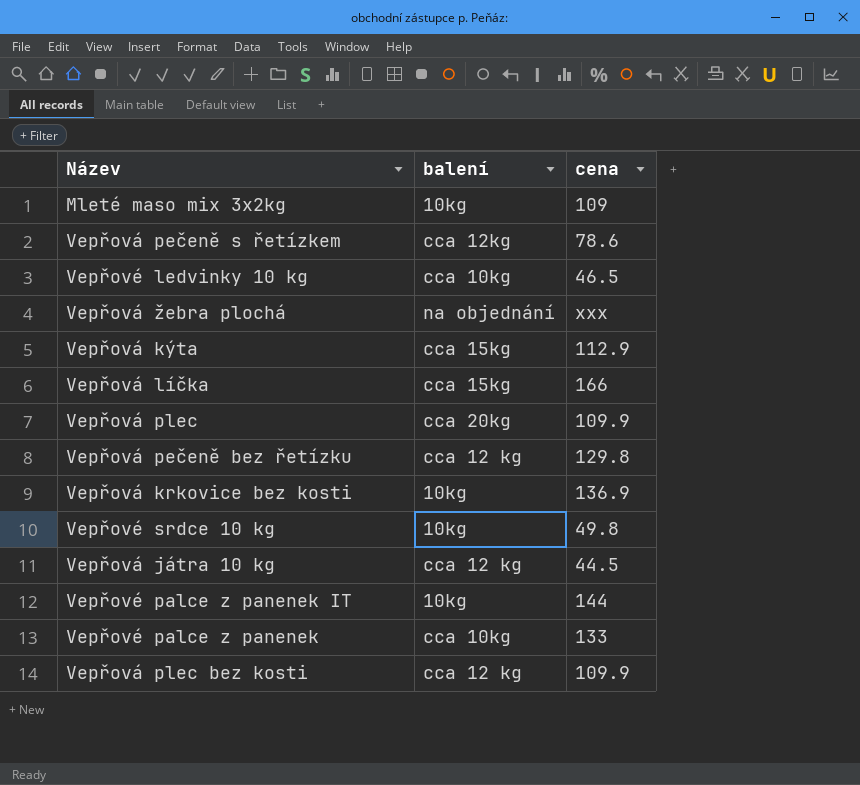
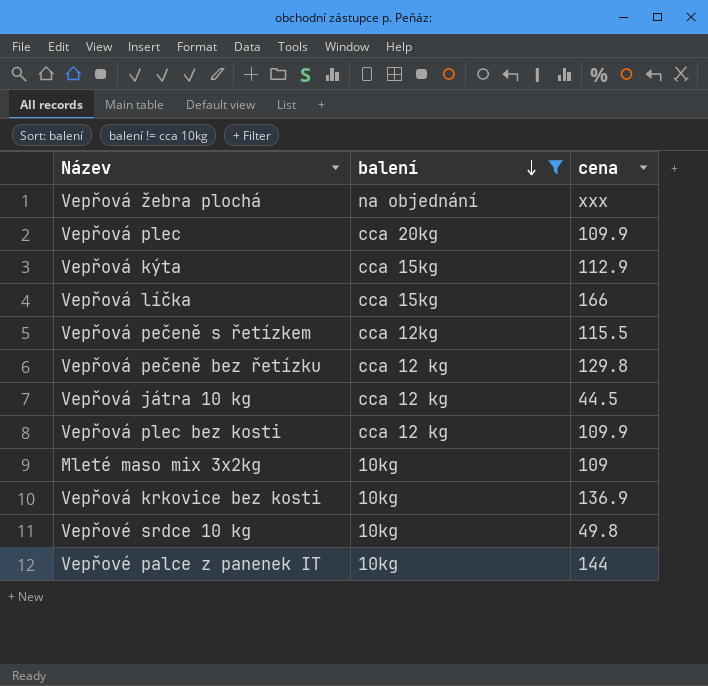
filter: none -> balení != cca 10kg
row order: none -> balení descending
Vepřová pečeně s řetízkem | cena: 78.6 -> 115.5

